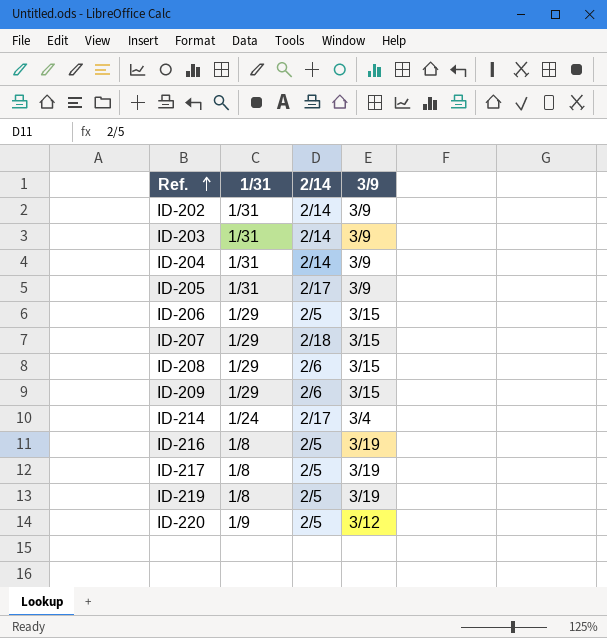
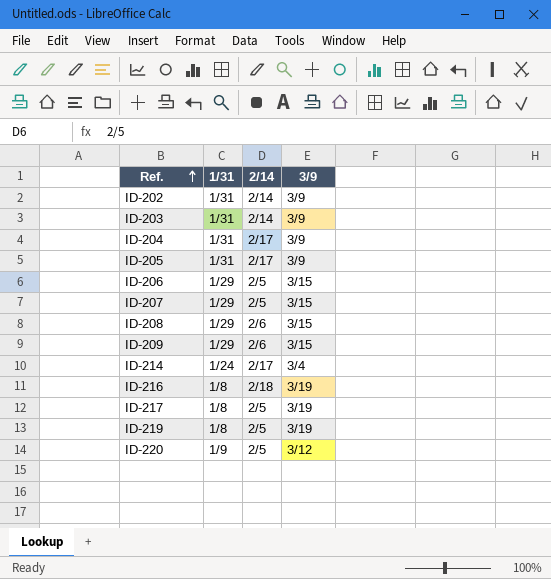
ID-204 | 2/14: 2/14 -> 2/17
ID-207 | 2/14: 2/18 -> 2/5
ID-216 | 2/14: 2/5 -> 2/18

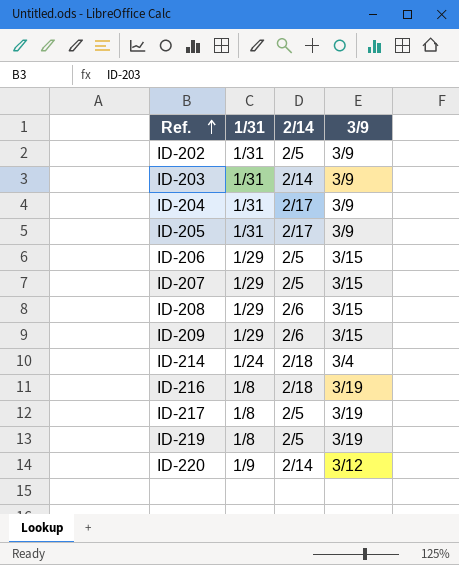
ID-202 | 2/14: 2/14 -> 2/5
ID-214 | 2/14: 2/17 -> 2/18
ID-220 | 2/14: 2/5 -> 2/14

